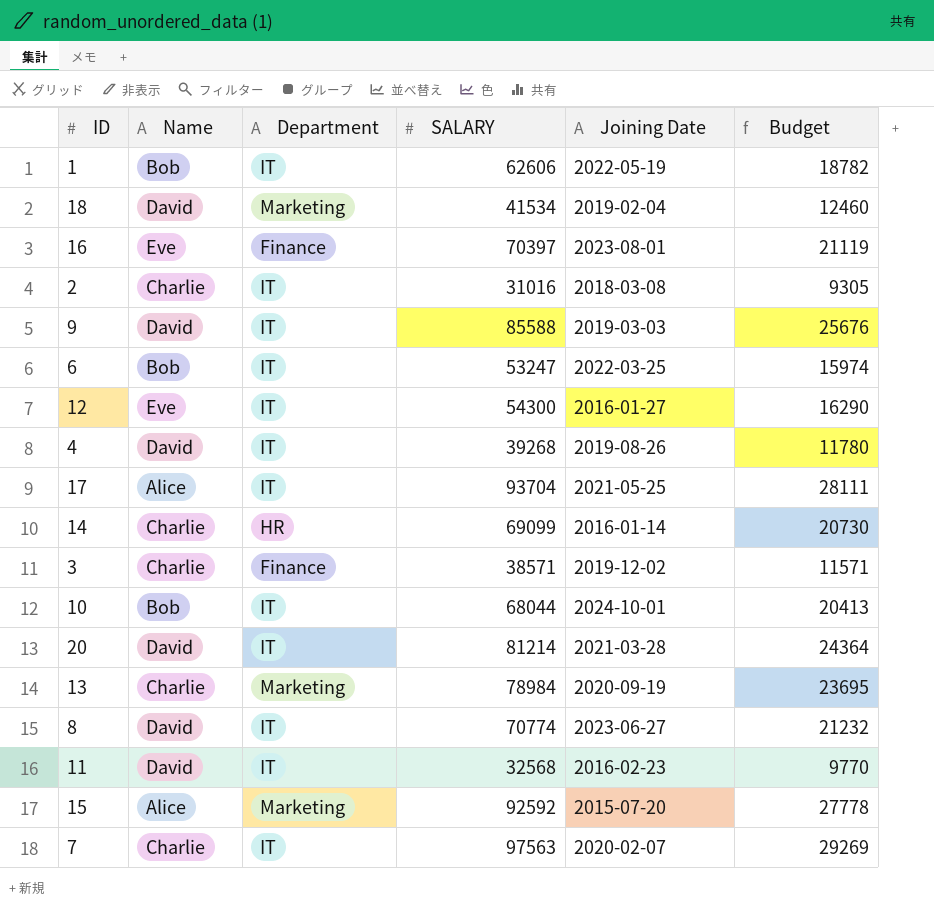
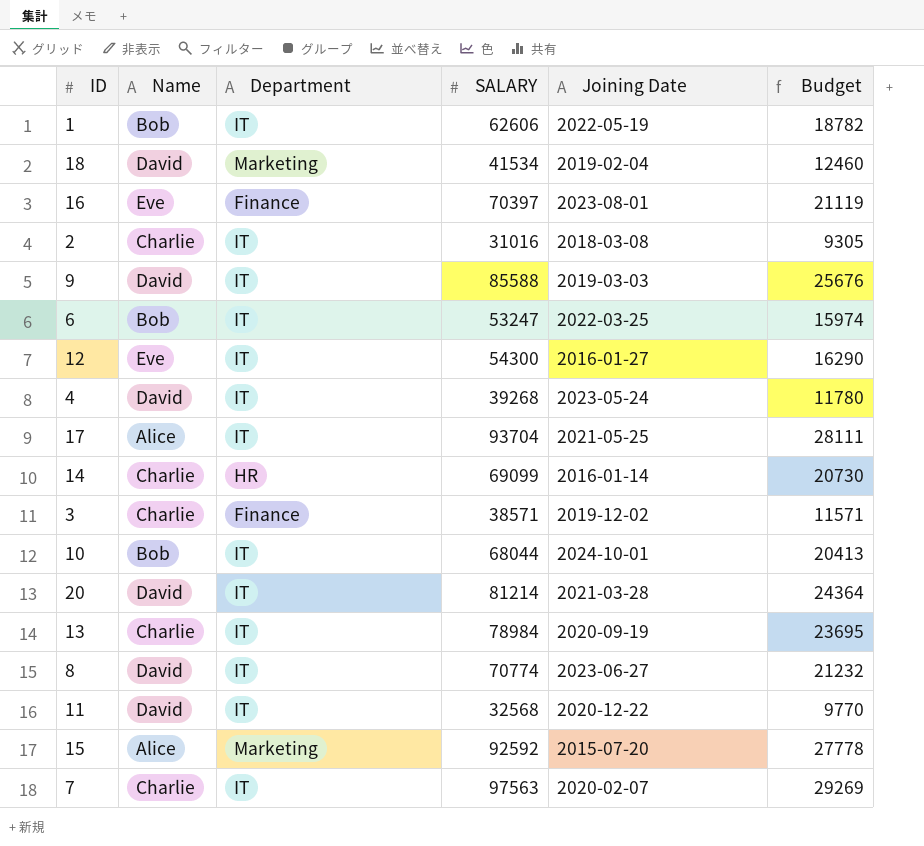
4 | Joining Date: 2019-08-26 -> 2023-05-24
13 | Department: Marketing -> IT
11 | Joining Date: 2016-02-23 -> 2020-12-22

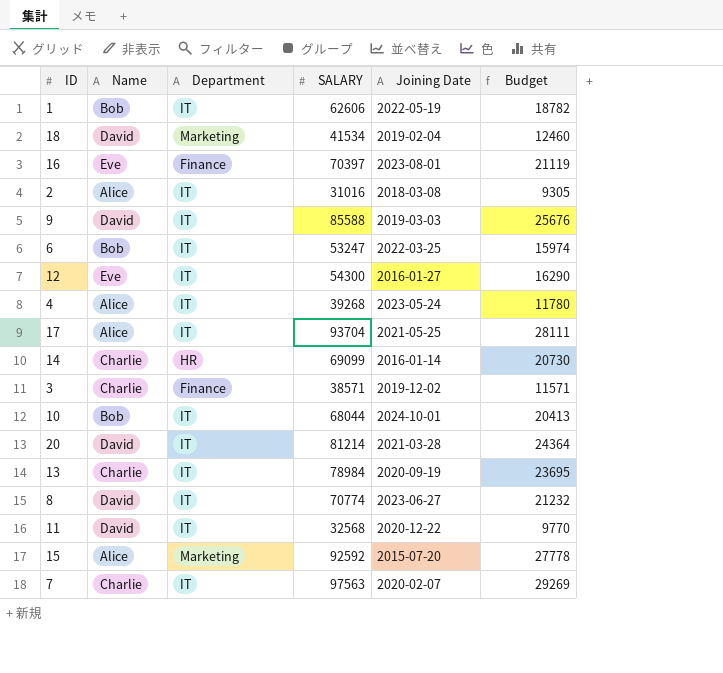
2 | Name: Charlie -> Alice
4 | Name: David -> Alice

